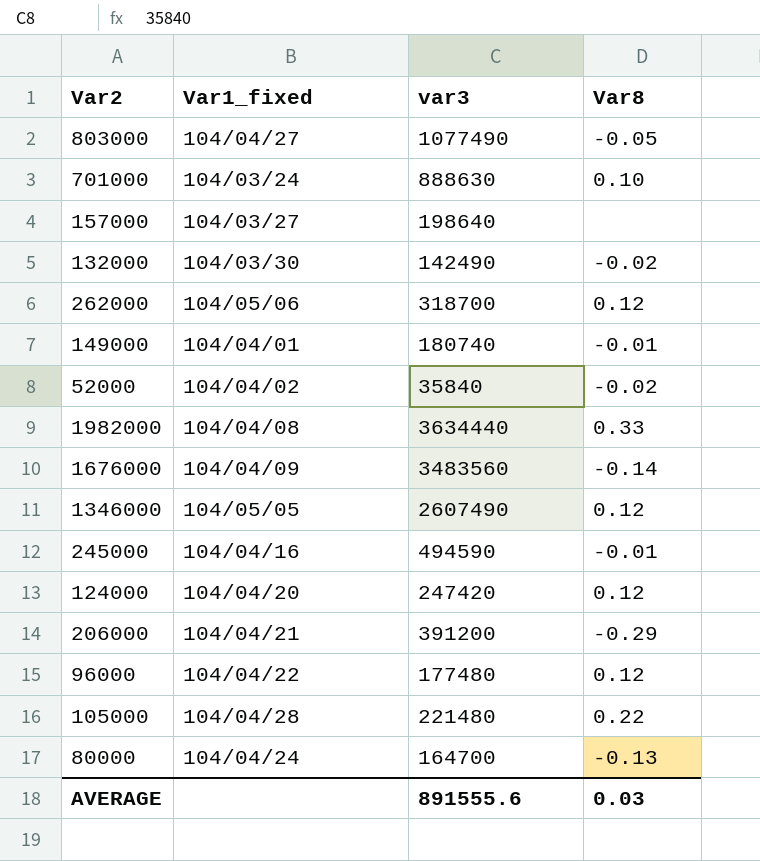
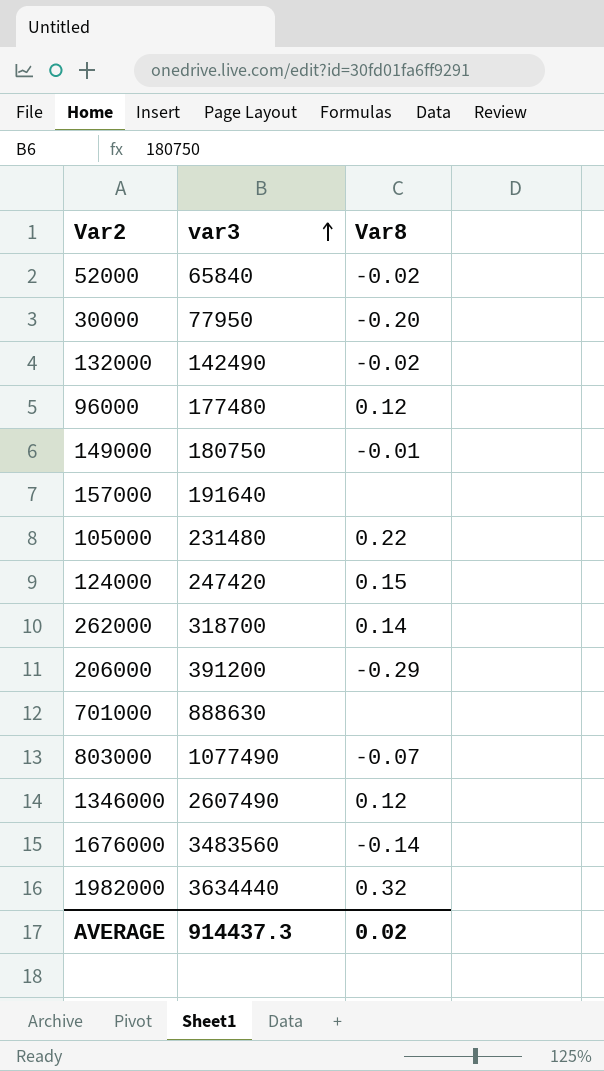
row order: none -> var3 ascending
column Var1_fixed | position: 2 -> none
row 245000: 104/04/16 | 494590 | -0.01 -> none
row 80000: 104/04/24 | 164700 | -0.13 -> none
52000 | var3: 35840 -> 65840
row 30000: none -> 77950 | -0.20
149000 | var3: 180740 -> 180750
157000 | var3: 198640 -> 191640
105000 | var3: 221480 -> 231480
124000 | Var8: 0.12 -> 0.15
262000 | Var8: 0.12 -> 0.14
701000 | Var8: 0.10 -> none
803000 | Var8: -0.05 -> -0.07
1982000 | Var8: 0.33 -> 0.32
AVERAGE | var3: 891555.6 -> 914437.3
AVERAGE | Var8: 0.03 -> 0.02

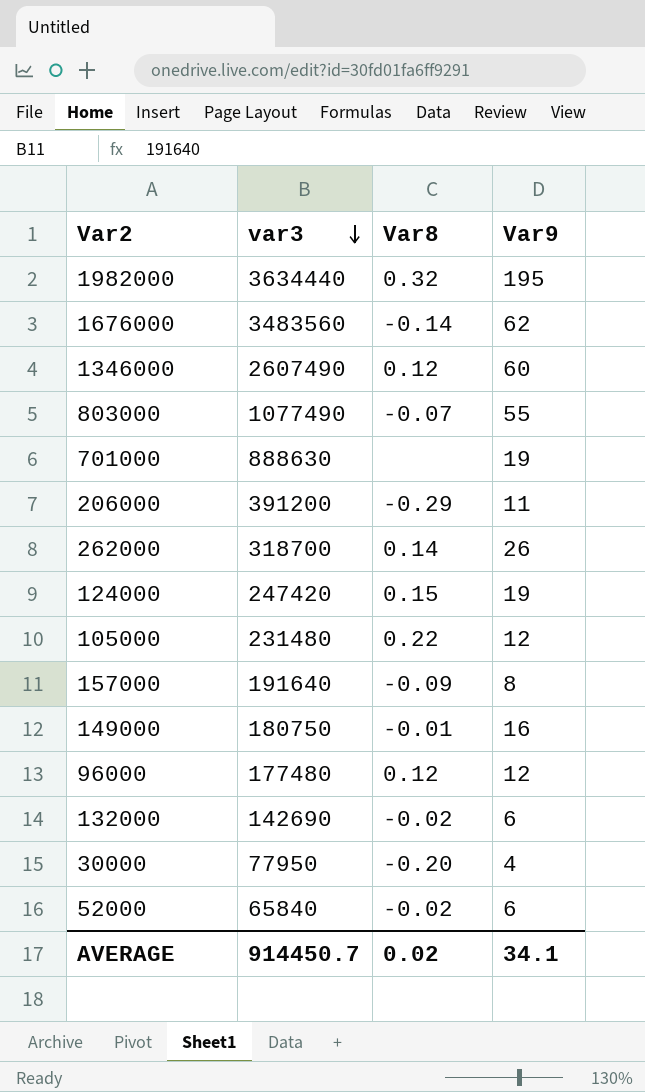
row order: var3 ascending -> var3 descending
column Var9 | position: none -> 4
157000 | Var8: none -> -0.09
132000 | var3: 142490 -> 142690
AVERAGE | var3: 914437.3 -> 914450.7

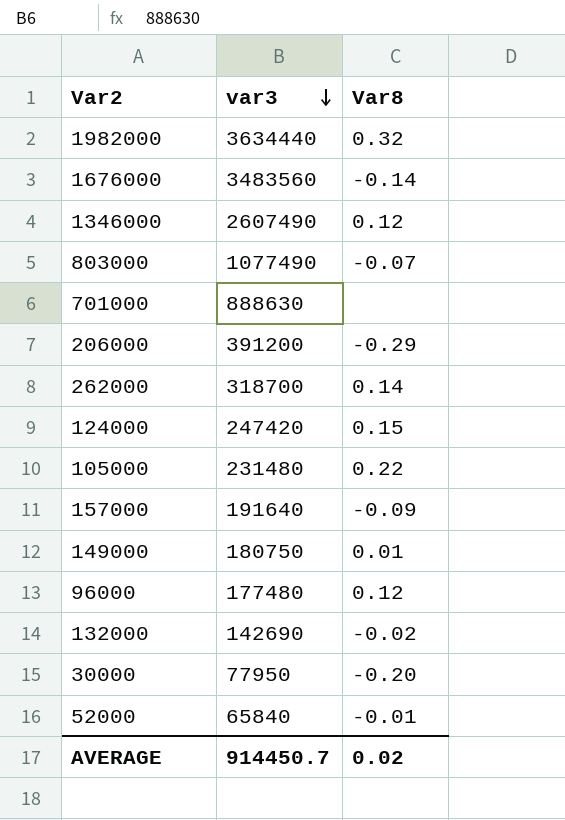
column Var9 | position: 4 -> none
149000 | Var8: -0.01 -> 0.01
52000 | Var8: -0.02 -> -0.01

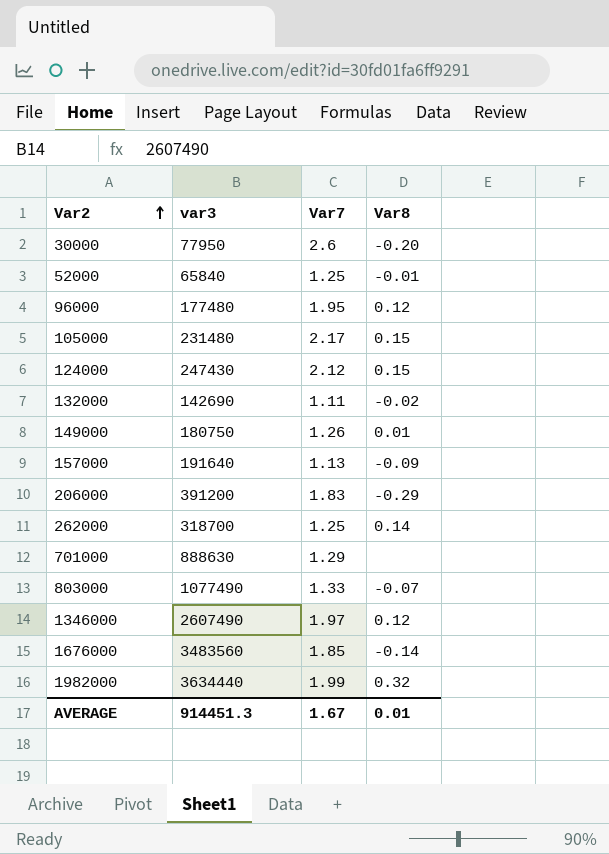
row order: var3 descending -> Var2 ascending
column Var7 | position: none -> 3
105000 | Var8: 0.22 -> 0.15
124000 | var3: 247420 -> 247430
AVERAGE | var3: 914450.7 -> 914451.3
AVERAGE | Var8: 0.02 -> 0.01

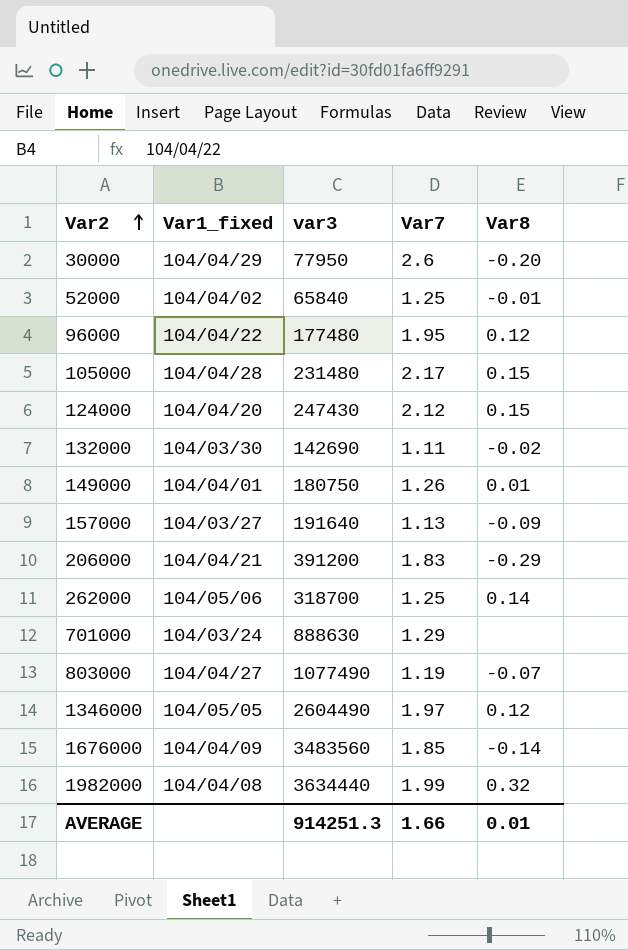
column Var1_fixed | position: none -> 2
803000 | Var7: 1.33 -> 1.19
1346000 | var3: 2607490 -> 2604490
AVERAGE | var3: 914451.3 -> 914251.3
AVERAGE | Var7: 1.67 -> 1.66

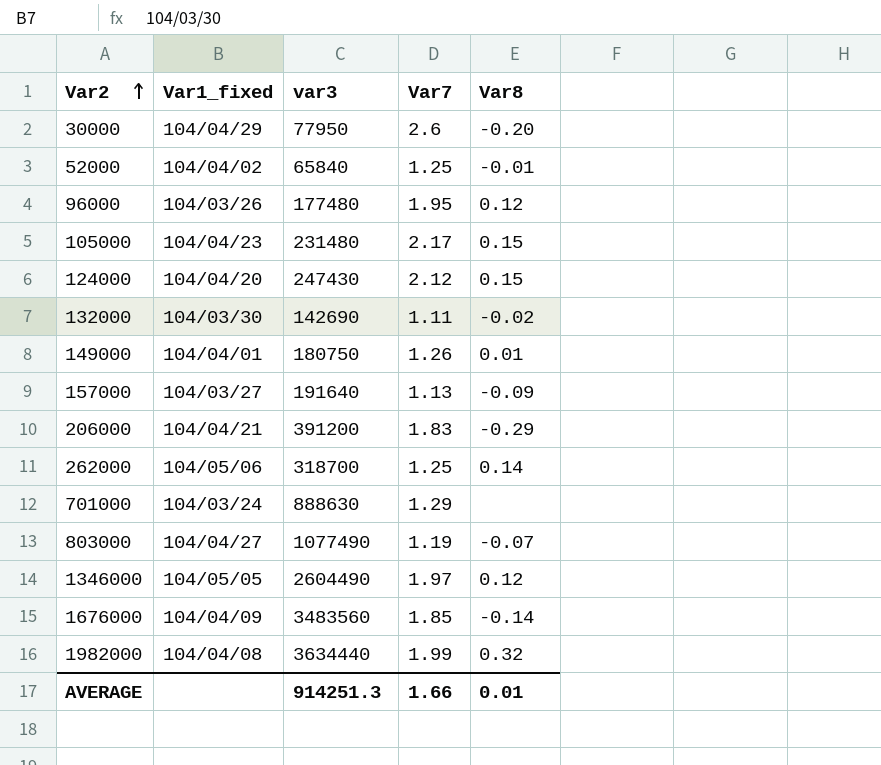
96000 | Var1_fixed: 104/04/22 -> 104/03/26
105000 | Var1_fixed: 104/04/28 -> 104/04/23

